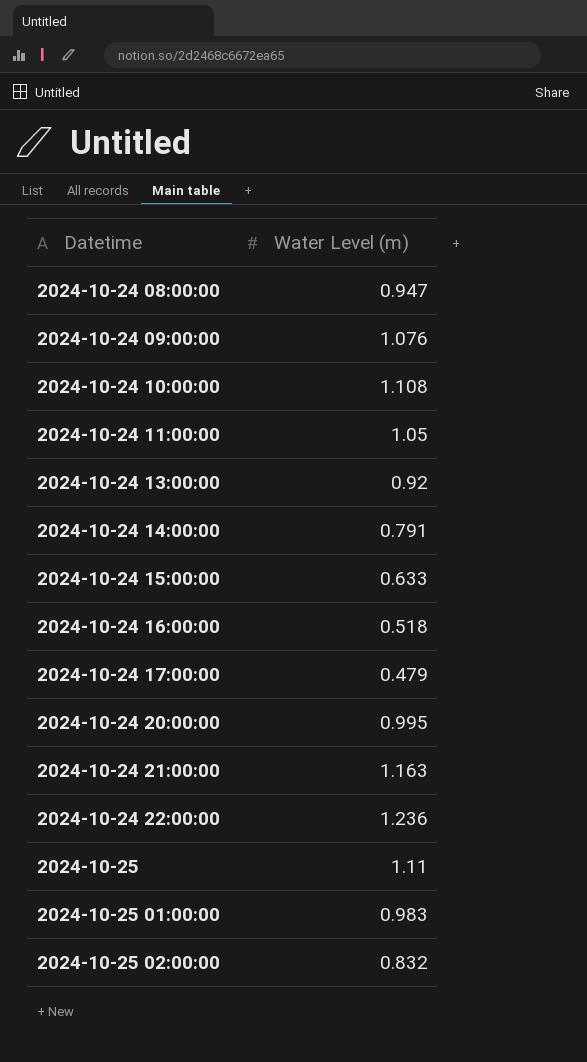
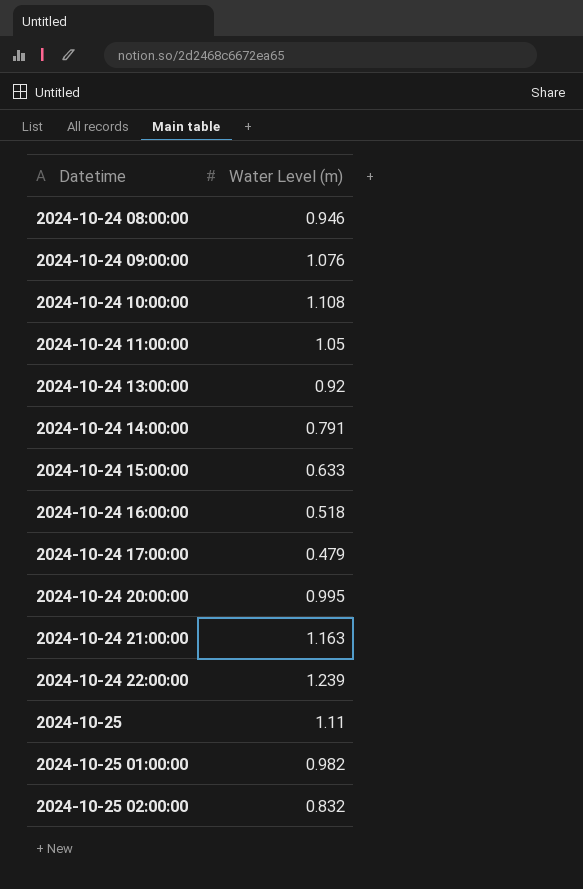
2024-10-24 08:00:00 | Water Level (m): 0.947 -> 0.946
2024-10-24 22:00:00 | Water Level (m): 1.236 -> 1.239
2024-10-25 01:00:00 | Water Level (m): 0.983 -> 0.982

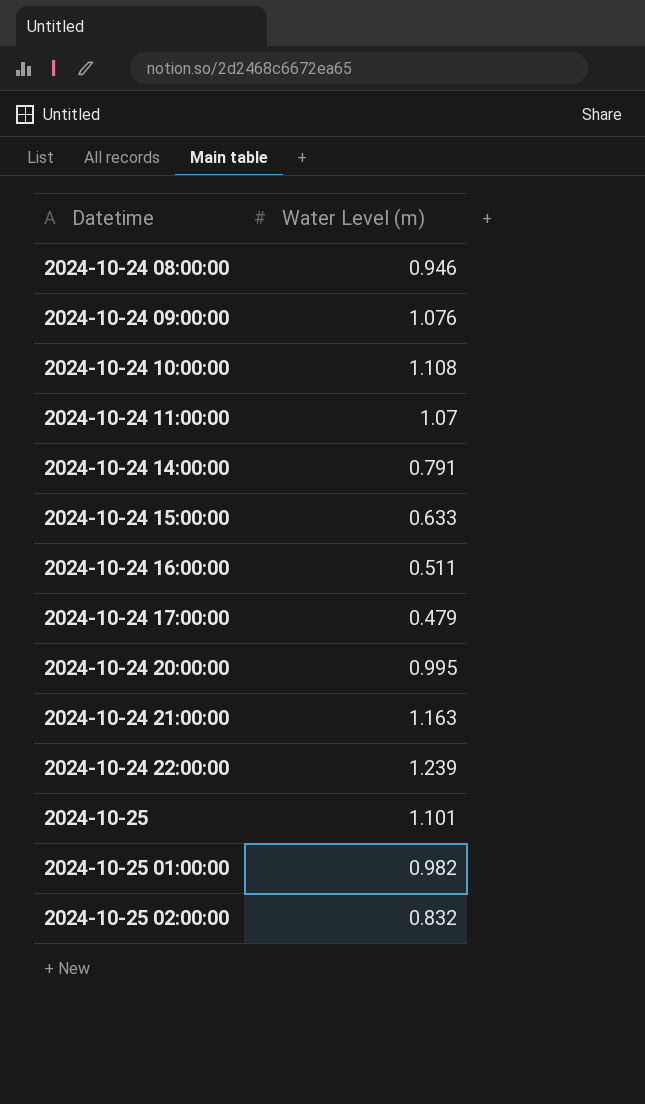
row 2024-10-24 13:00:00: 0.92 -> none
2024-10-24 11:00:00 | Water Level (m): 1.05 -> 1.07
2024-10-24 16:00:00 | Water Level (m): 0.518 -> 0.511
2024-10-25 | Water Level (m): 1.11 -> 1.101

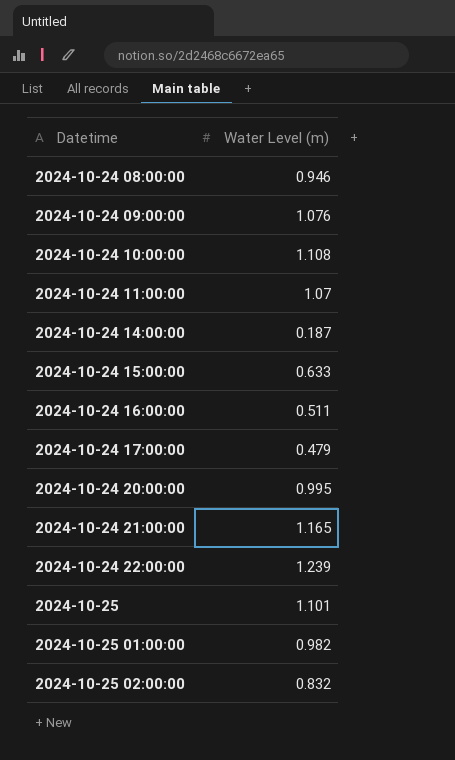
2024-10-24 14:00:00 | Water Level (m): 0.791 -> 0.187
2024-10-24 21:00:00 | Water Level (m): 1.163 -> 1.165

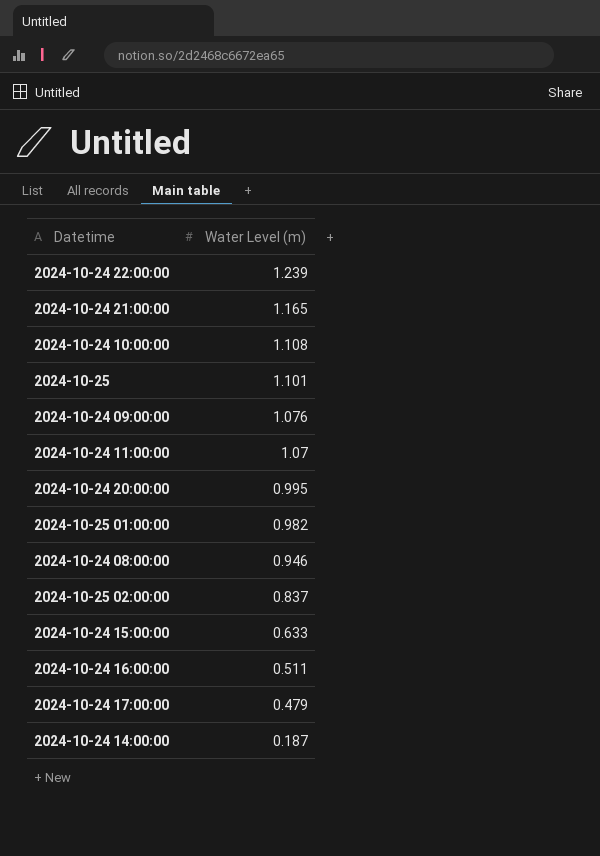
row order: Datetime ascending -> Water Level (m) descending
2024-10-25 02:00:00 | Water Level (m): 0.832 -> 0.837

